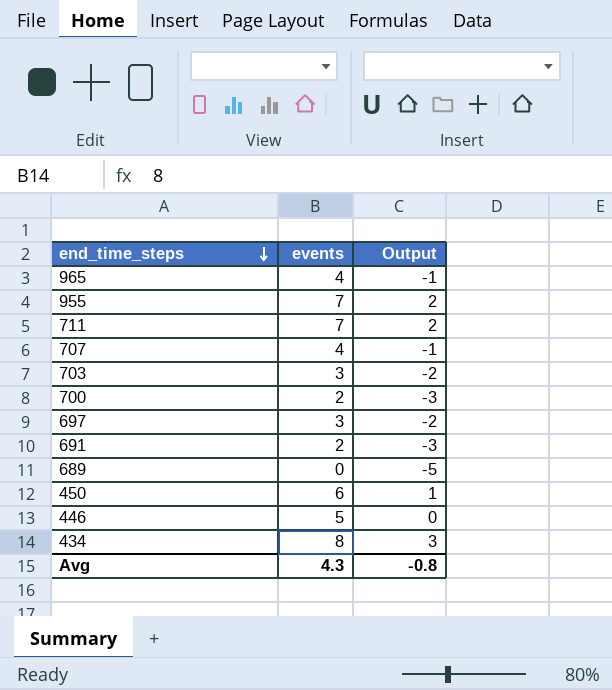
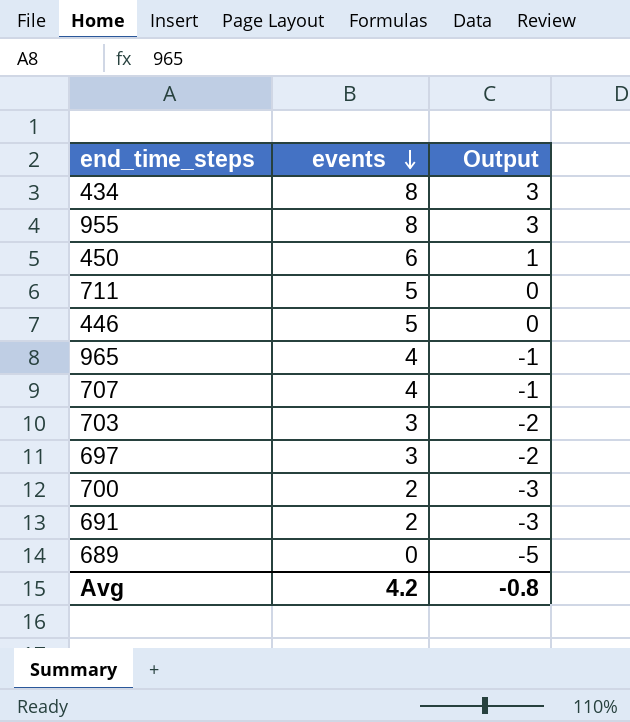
row order: end_time_steps descending -> events descending
955 | events: 7 -> 8
955 | Output: 2 -> 3
711 | events: 7 -> 5
711 | Output: 2 -> 0
Avg | events: 4.3 -> 4.2

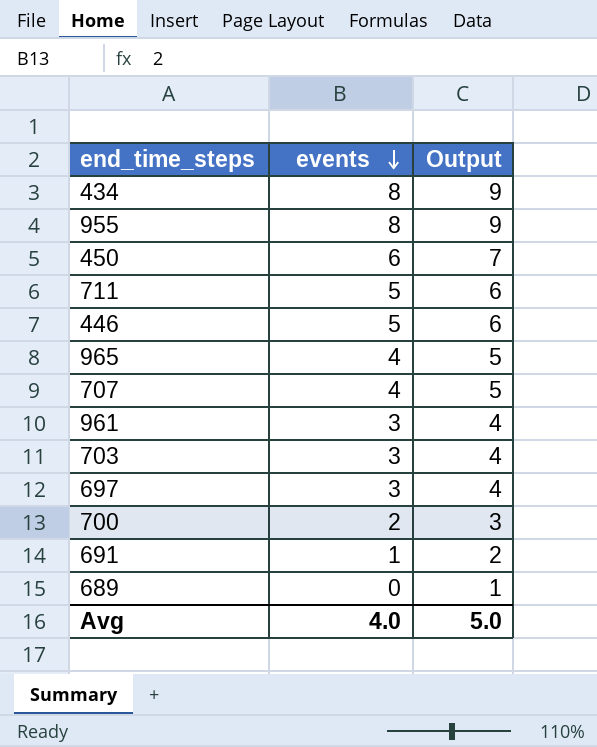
column Output | formula: [events] - 5 -> [events] + 1
row 961: none -> 3 | 4
691 | events: 2 -> 1
Avg | events: 4.2 -> 4.0
Avg | Output: -0.8 -> 5.0

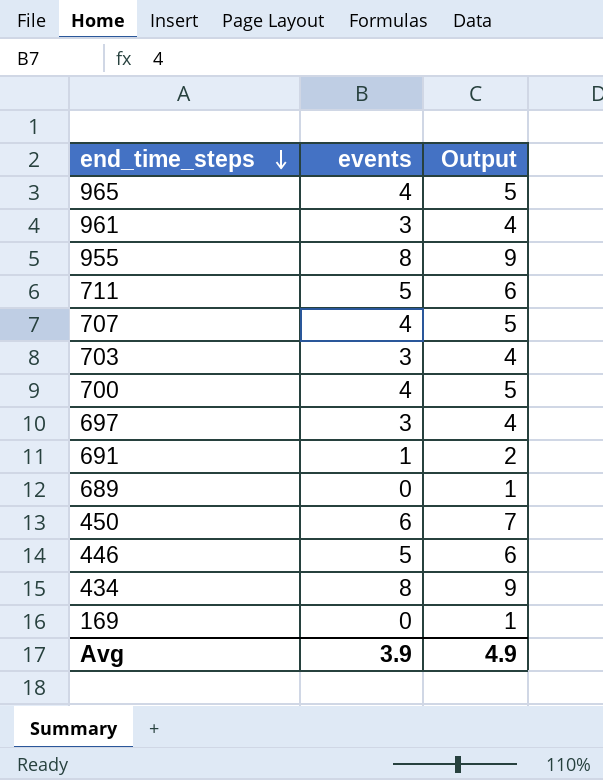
row order: events descending -> end_time_steps descending
700 | events: 2 -> 4
700 | Output: 3 -> 5
row 169: none -> 0 | 1
Avg | events: 4.0 -> 3.9
Avg | Output: 5.0 -> 4.9

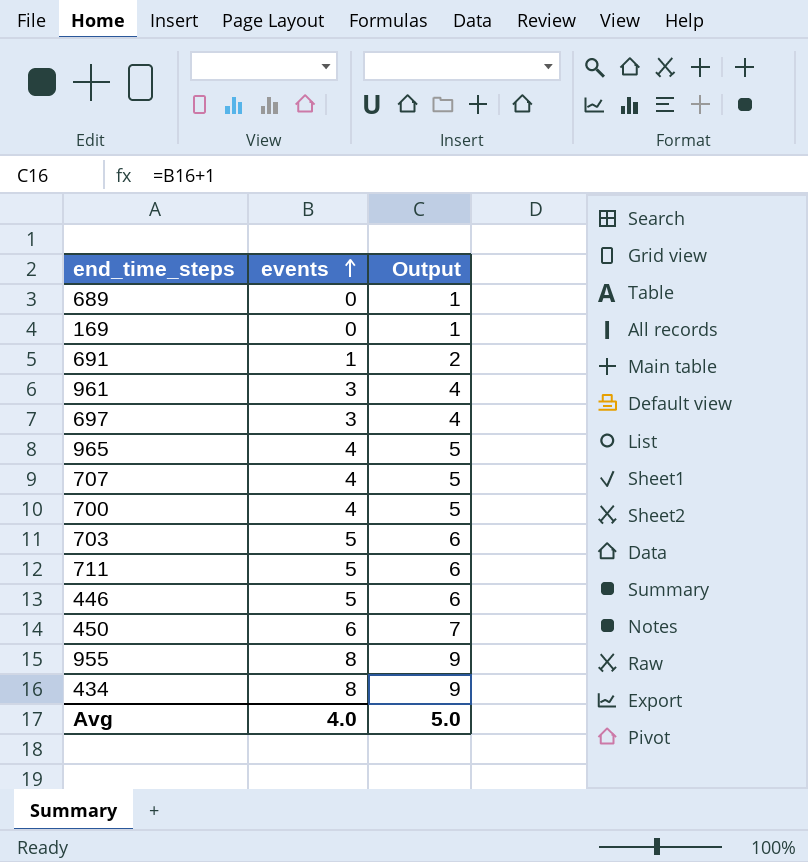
row order: end_time_steps descending -> events ascending
703 | events: 3 -> 5
703 | Output: 4 -> 6
Avg | events: 3.9 -> 4.0
Avg | Output: 4.9 -> 5.0

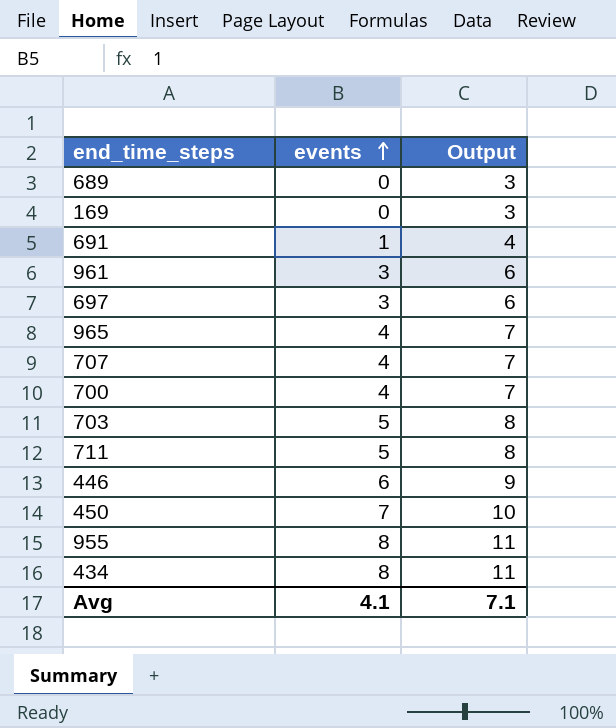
column Output | formula: [events] + 1 -> [events] + 3
446 | events: 5 -> 6
450 | events: 6 -> 7
Avg | events: 4.0 -> 4.1
Avg | Output: 5.0 -> 7.1

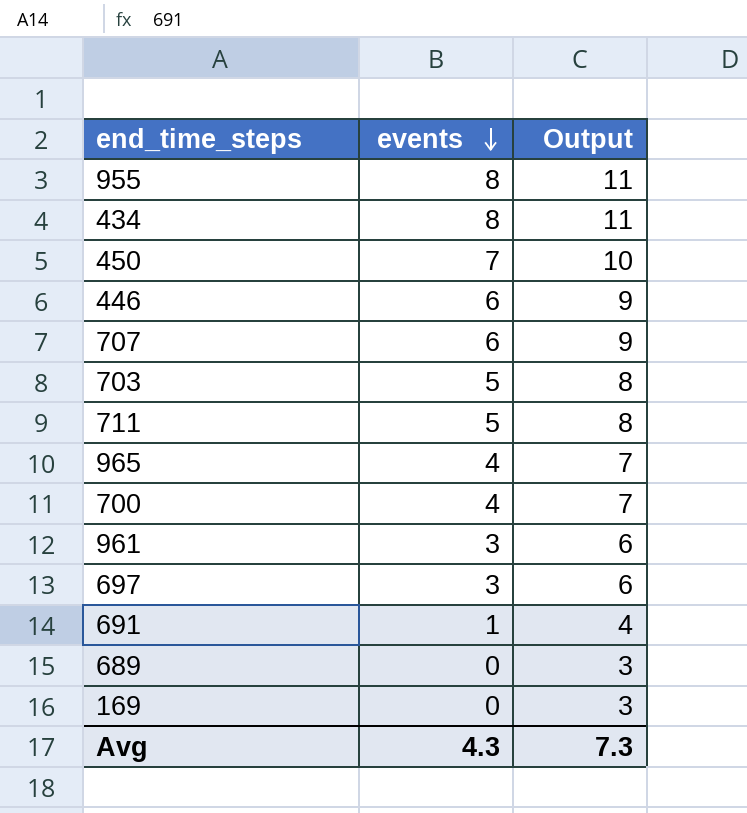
row order: events ascending -> events descending
707 | events: 4 -> 6
707 | Output: 7 -> 9
Avg | events: 4.1 -> 4.3
Avg | Output: 7.1 -> 7.3

